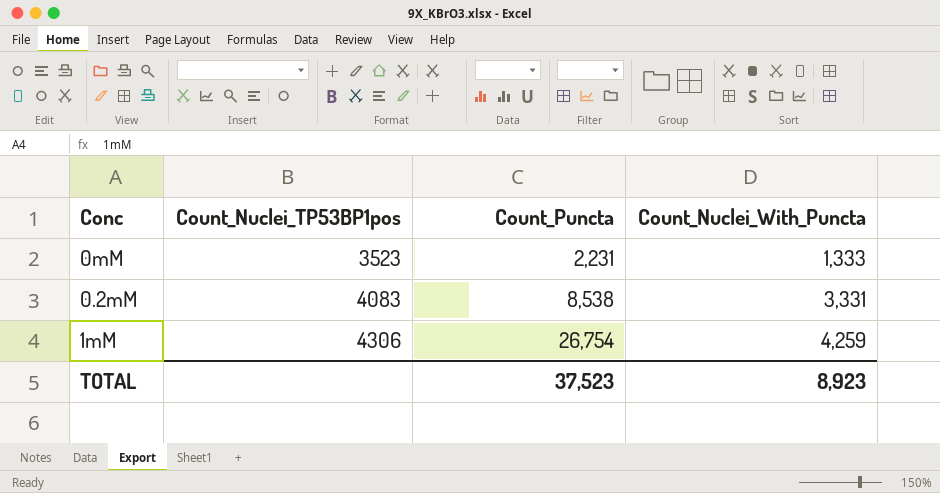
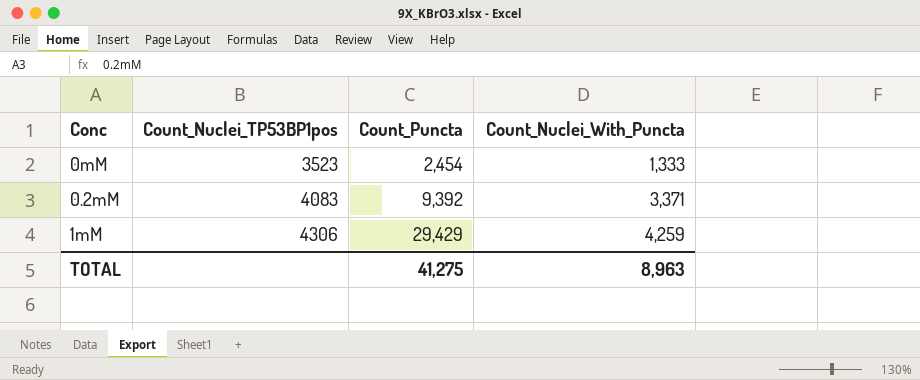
0mM | Count_Puncta: 2,231 -> 2,454
0.2mM | Count_Puncta: 8,538 -> 9,392
0.2mM | Count_Nuclei_With_Puncta: 3,331 -> 3,371
1mM | Count_Puncta: 26,754 -> 29,429
TOTAL | Count_Puncta: 37,523 -> 41,275
TOTAL | Count_Nuclei_With_Puncta: 8,923 -> 8,963

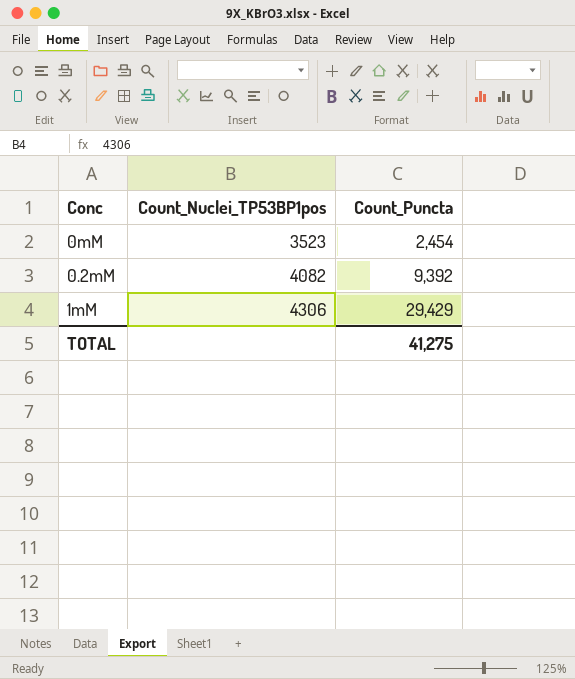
column Count_Nuclei_With_Puncta | position: 4 -> none
0.2mM | Count_Nuclei_TP53BP1pos: 4083 -> 4082

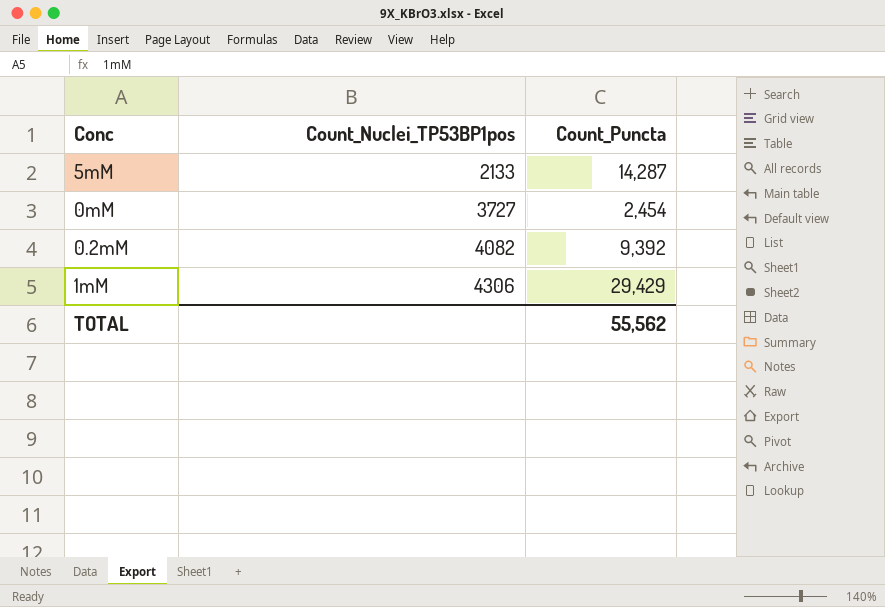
row 5mM: none -> 2133 | 14,287
0mM | Count_Nuclei_TP53BP1pos: 3523 -> 3727
TOTAL | Count_Puncta: 41,275 -> 55,562

